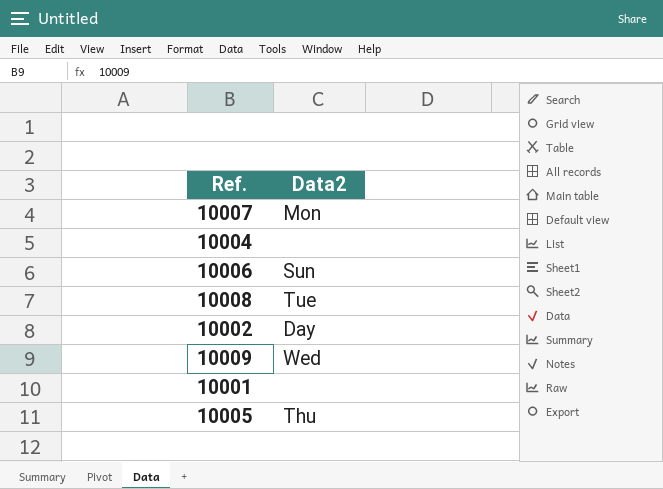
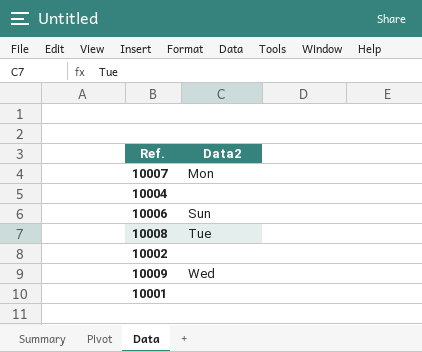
row 10005: Thu -> none
10002 | Data2: Day -> none

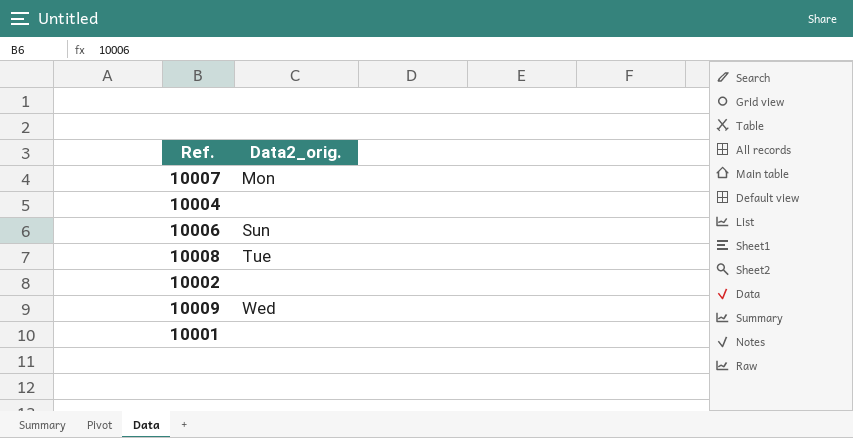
column name: Data2 -> Data2_orig.

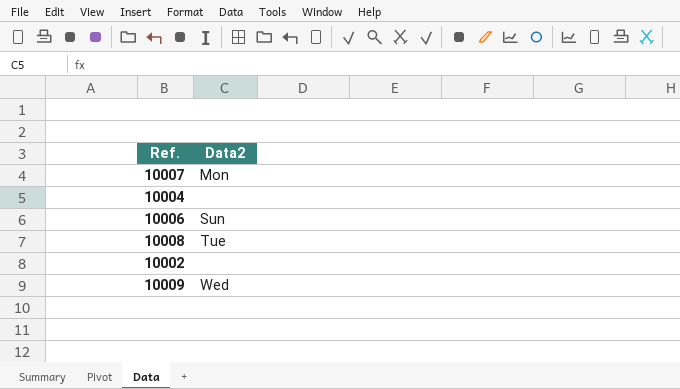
column name: Data2_orig. -> Data2
row 10001: none -> none

